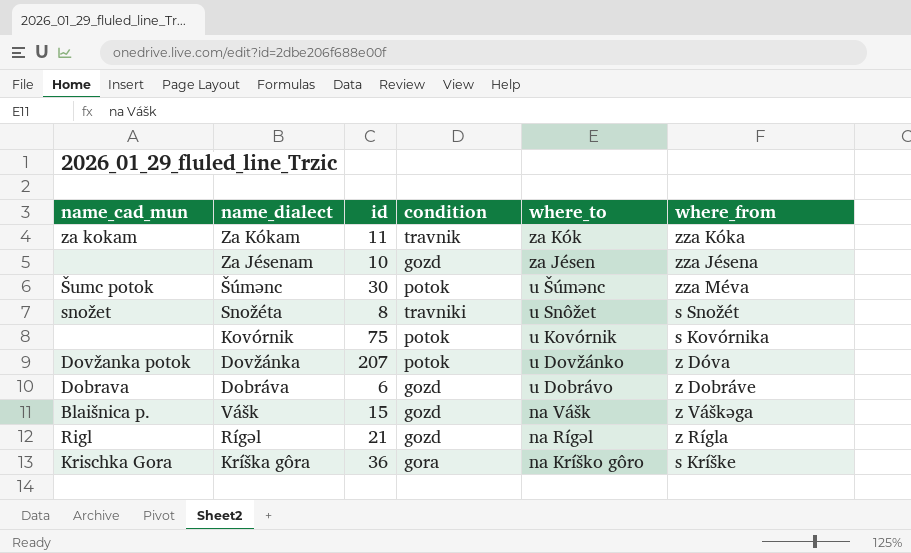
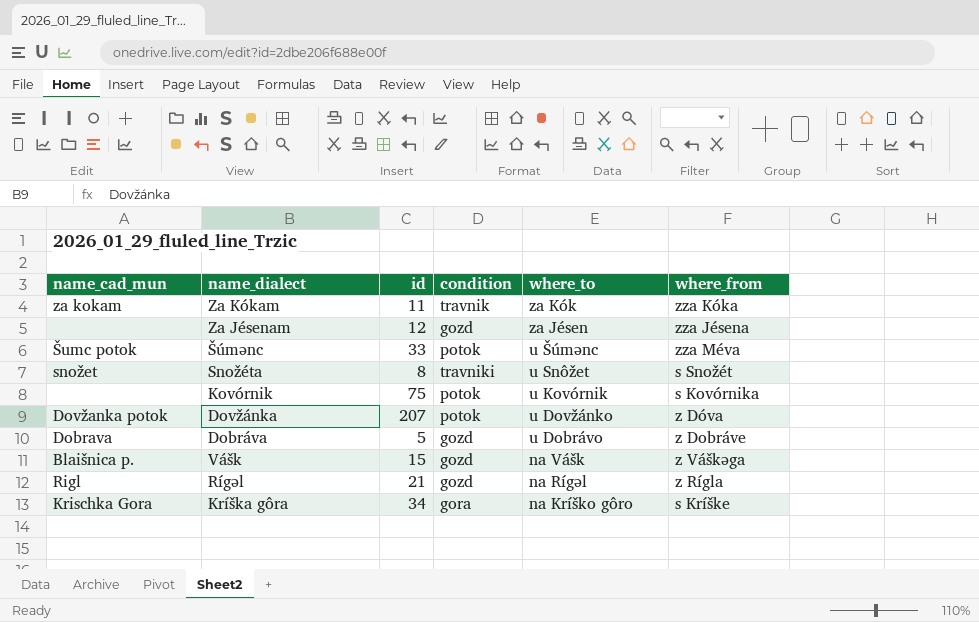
Za Jésenam | id: 10 -> 12
Šúmənc | id: 30 -> 33
Dobráva | id: 6 -> 5
Kríška gôra | id: 36 -> 34

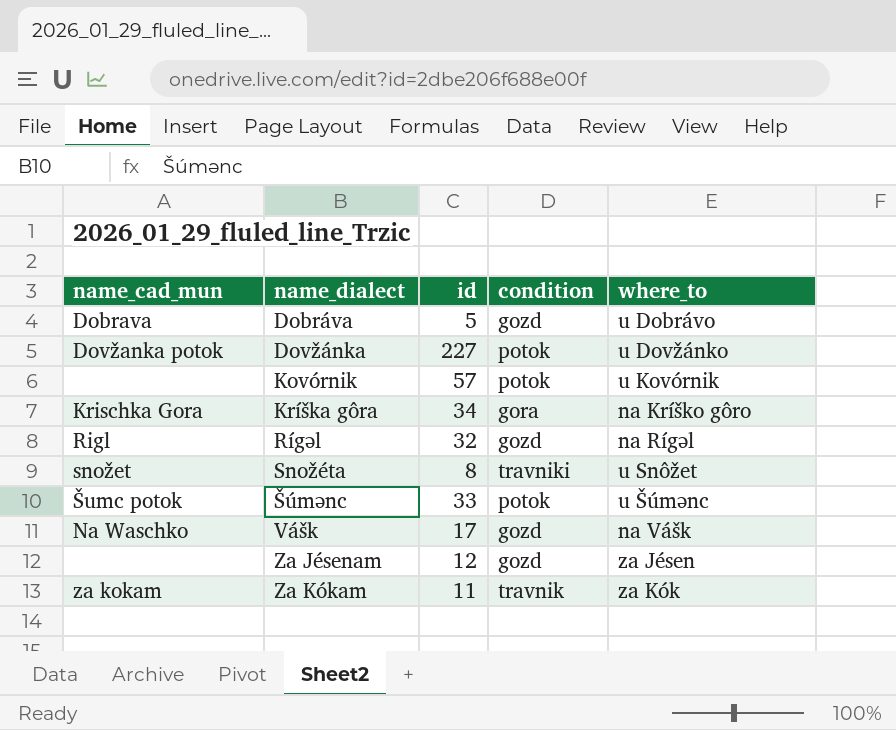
row order: where_to descending -> name_dialect ascending
column where_from | position: 6 -> none
Dovžánka | id: 207 -> 227
Kovórnik | id: 75 -> 57
Rígəl | id: 21 -> 32
Vášk | name_cad_mun: Blaišnica p. -> Na Waschko
Vášk | id: 15 -> 17

